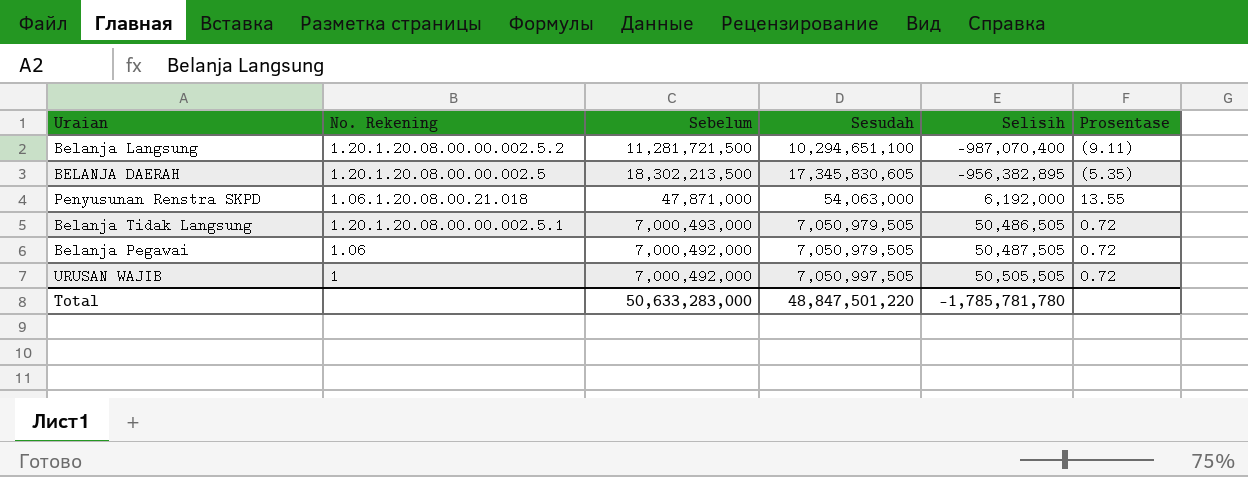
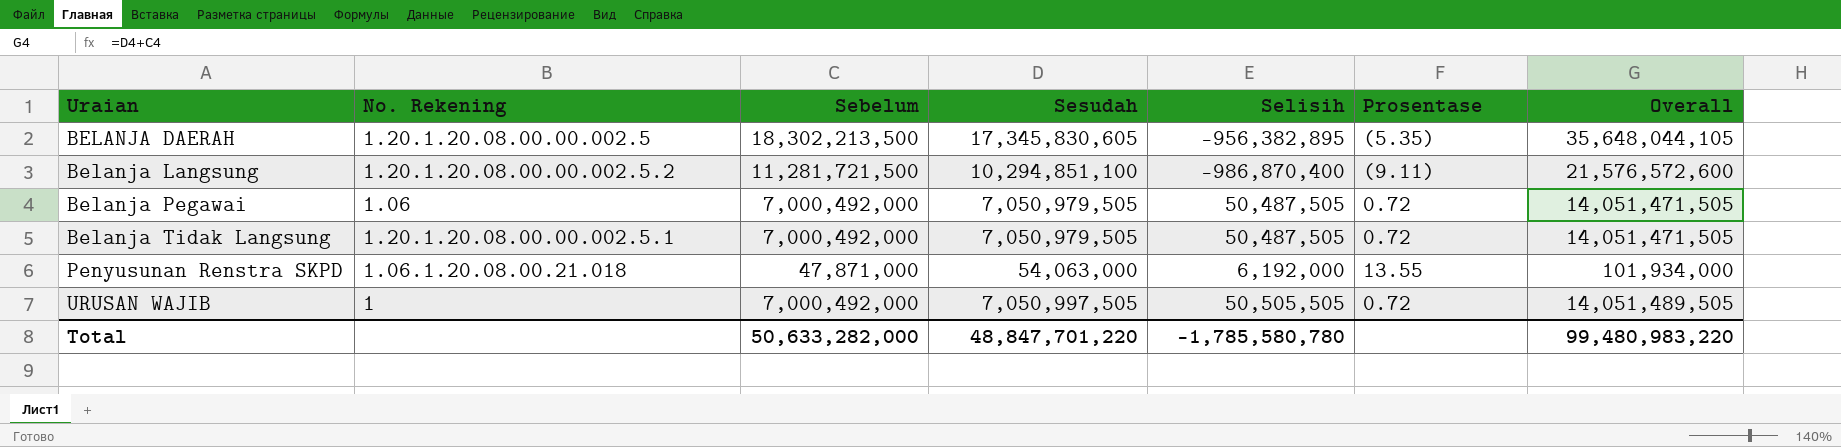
row order: Selisih ascending -> Uraian ascending
column Overall | formula: none -> [Sebelum] + [Sesudah]
Belanja Langsung | Sesudah: 10,294,651,100 -> 10,294,851,100
Belanja Langsung | Selisih: -987,070,400 -> -986,870,400
Belanja Tidak Langsung | Sebelum: 7,000,493,000 -> 7,000,492,000
Belanja Tidak Langsung | Selisih: 50,486,505 -> 50,487,505
Total | Sebelum: 50,633,283,000 -> 50,633,282,000
Total | Sesudah: 48,847,501,220 -> 48,847,701,220
Total | Selisih: -1,785,781,780 -> -1,785,580,780

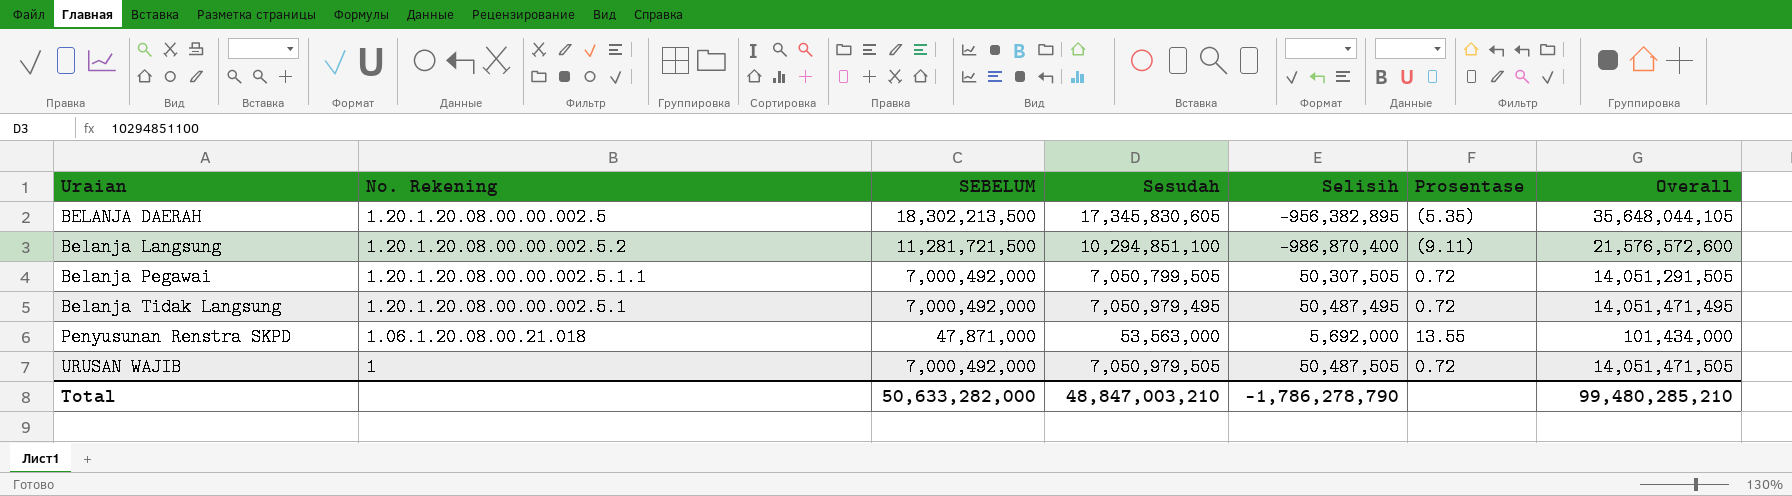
column name: Sebelum -> SEBELUM
Belanja Pegawai | No. Rekening: 1.06 -> 1.20.1.20.08.00.00.002.5.1.1
Belanja Pegawai | Sesudah: 7,050,979,505 -> 7,050,799,505
Belanja Pegawai | Selisih: 50,487,505 -> 50,307,505
Belanja Pegawai | Overall: 14,051,471,505 -> 14,051,291,505
Belanja Tidak Langsung | Sesudah: 7,050,979,505 -> 7,050,979,495
Belanja Tidak Langsung | Selisih: 50,487,505 -> 50,487,495
Belanja Tidak Langsung | Overall: 14,051,471,505 -> 14,051,471,495
Penyusunan Renstra SKPD | Sesudah: 54,063,000 -> 53,563,000
Penyusunan Renstra SKPD | Selisih: 6,192,000 -> 5,692,000
Penyusunan Renstra SKPD | Overall: 101,934,000 -> 101,434,000
URUSAN WAJIB | Sesudah: 7,050,997,505 -> 7,050,979,505
URUSAN WAJIB | Selisih: 50,505,505 -> 50,487,505
URUSAN WAJIB | Overall: 14,051,489,505 -> 14,051,471,505
Total | Sesudah: 48,847,701,220 -> 48,847,003,210
Total | Selisih: -1,785,580,780 -> -1,786,278,790
Total | Overall: 99,480,983,220 -> 99,480,285,210

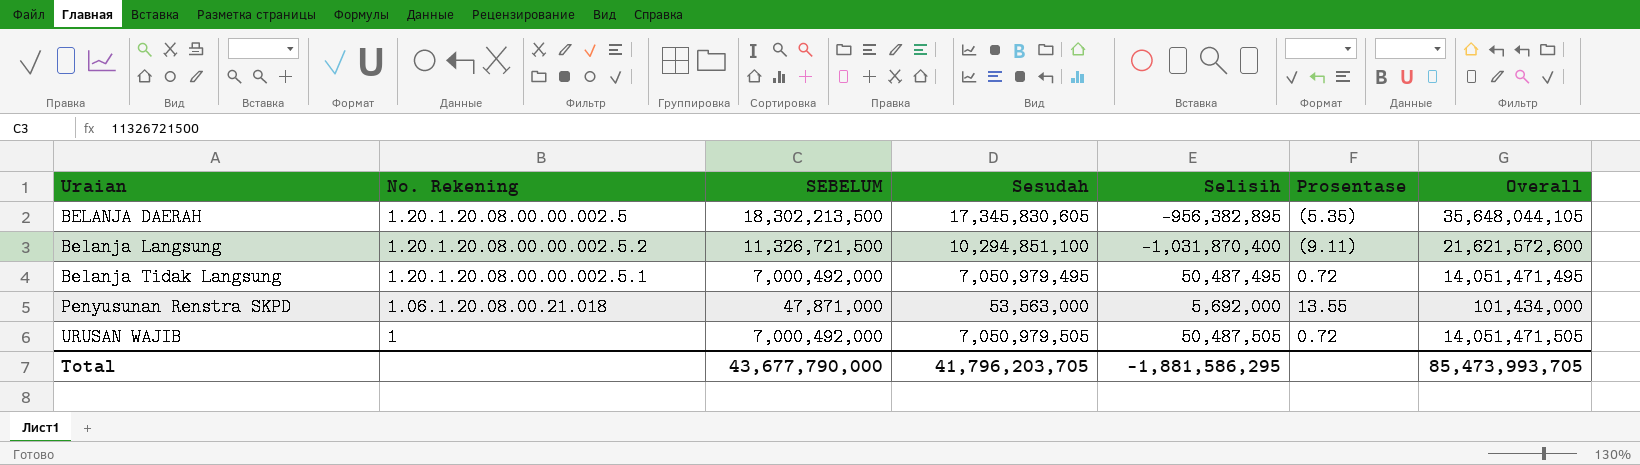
row Belanja Pegawai: 1.20.1.20.08.00.00.002.5.1.1 | 7,000,492,000 | 7,050,799,505 | 50,307,505 | 0.72 | 14,051,291,505 -> none
Belanja Langsung | SEBELUM: 11,281,721,500 -> 11,326,721,500
Belanja Langsung | Selisih: -986,870,400 -> -1,031,870,400
Belanja Langsung | Overall: 21,576,572,600 -> 21,621,572,600
Total | SEBELUM: 50,633,282,000 -> 43,677,790,000
Total | Sesudah: 48,847,003,210 -> 41,796,203,705
Total | Selisih: -1,786,278,790 -> -1,881,586,295
Total | Overall: 99,480,285,210 -> 85,473,993,705

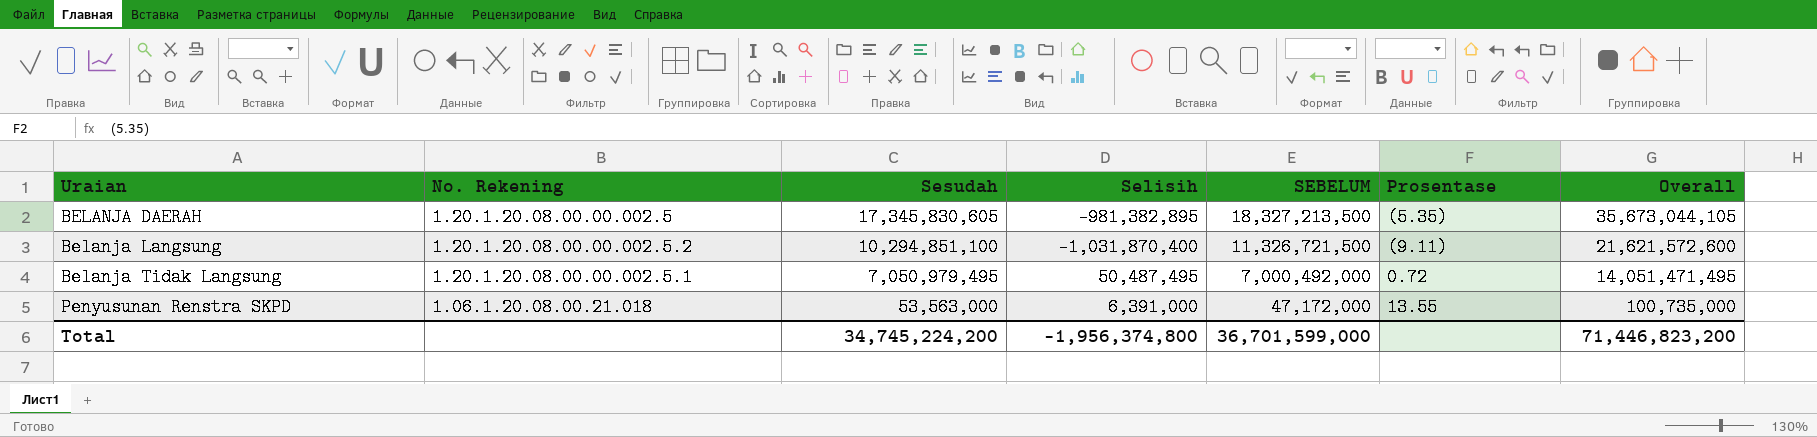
column SEBELUM | position: 3 -> 5
row URUSAN WAJIB: 1 | 7,000,492,000 | 7,050,979,505 | 50,487,505 | 0.72 | 14,051,471,505 -> none
BELANJA DAERAH | Selisih: -956,382,895 -> -981,382,895
BELANJA DAERAH | SEBELUM: 18,302,213,500 -> 18,327,213,500
BELANJA DAERAH | Overall: 35,648,044,105 -> 35,673,044,105
Penyusunan Renstra SKPD | Selisih: 5,692,000 -> 6,391,000
Penyusunan Renstra SKPD | SEBELUM: 47,871,000 -> 47,172,000
Penyusunan Renstra SKPD | Overall: 101,434,000 -> 100,735,000
Total | Sesudah: 41,796,203,705 -> 34,745,224,200
Total | Selisih: -1,881,586,295 -> -1,956,374,800
Total | SEBELUM: 43,677,790,000 -> 36,701,599,000
Total | Overall: 85,473,993,705 -> 71,446,823,200

